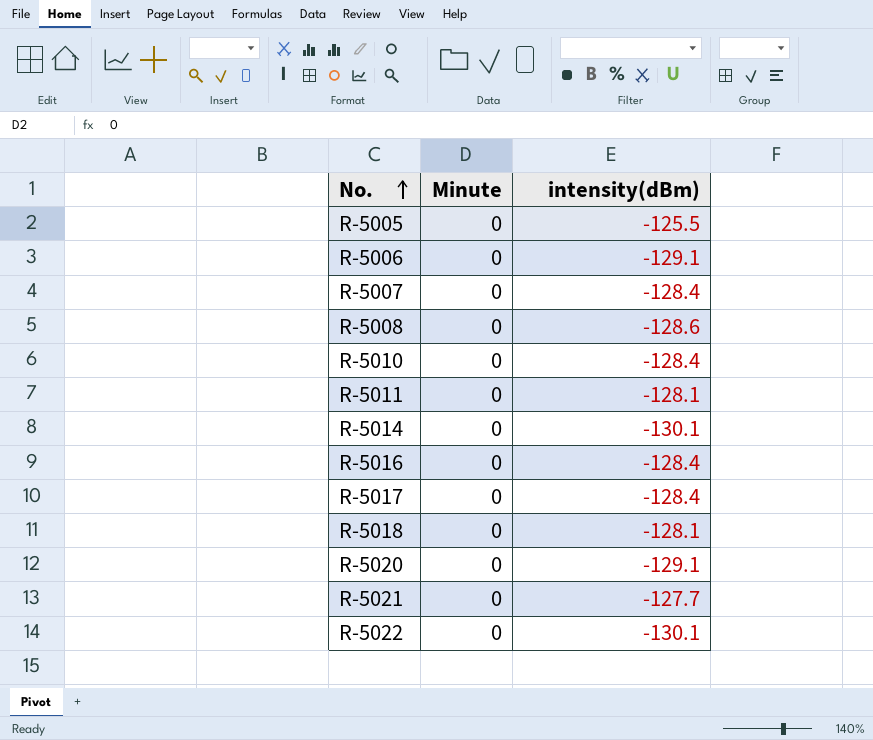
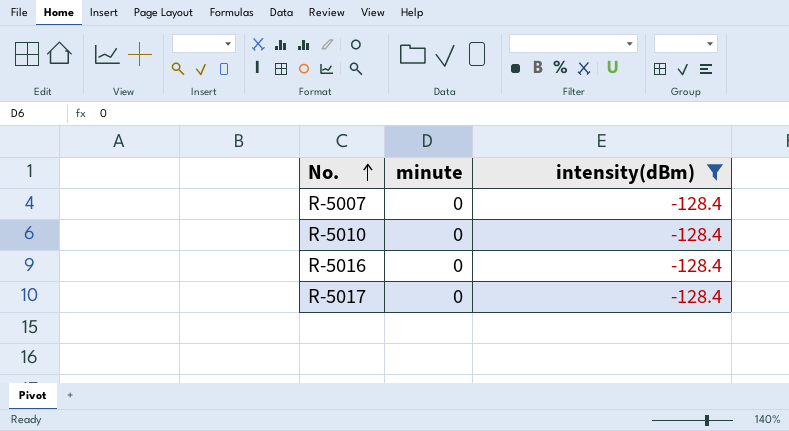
filter: none -> intensity(dBm) = -128.4
column name: Minute -> minute

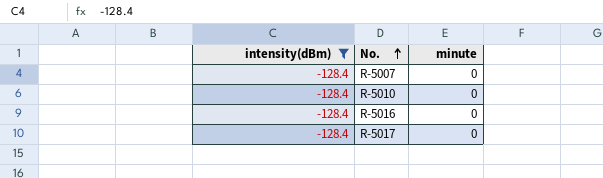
column intensity(dBm) | position: 3 -> 1

